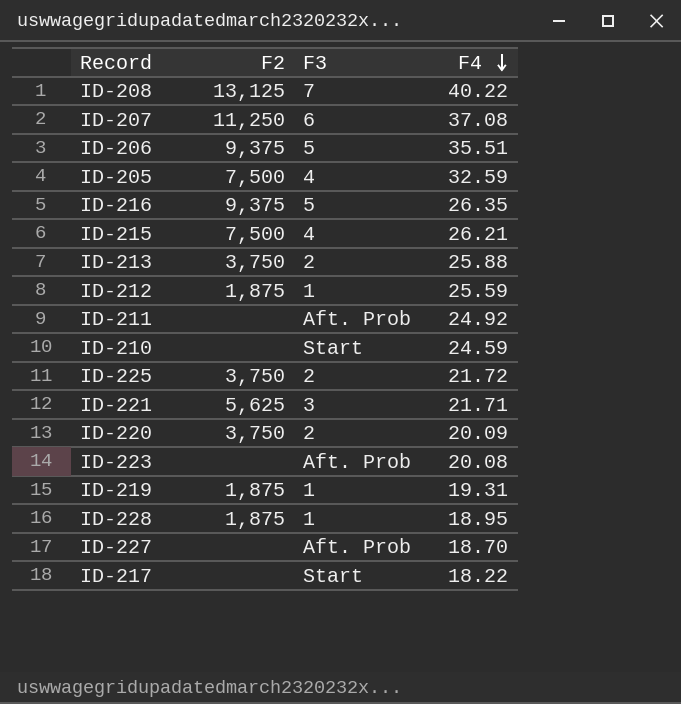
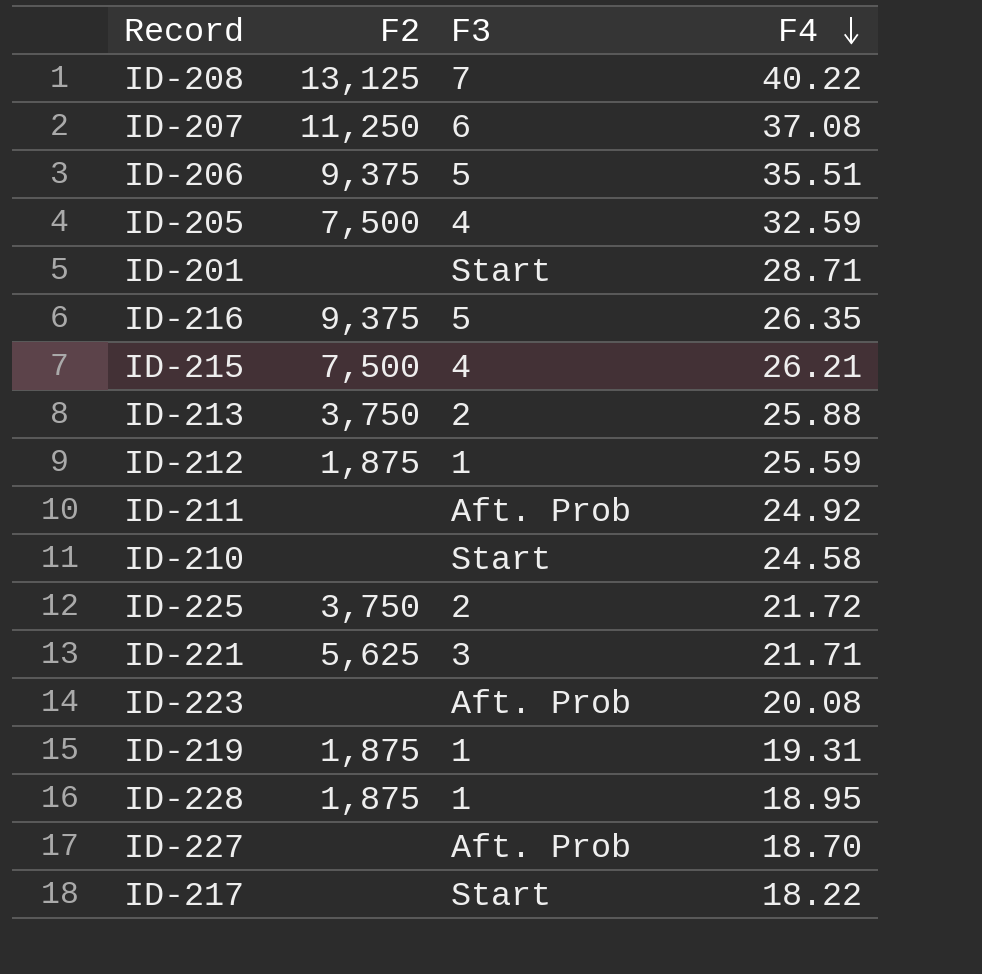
row ID-220: 3,750 | 2 | 20.09 -> none
row ID-201: none -> none | Start | 28.71
ID-210 | F4: 24.59 -> 24.58

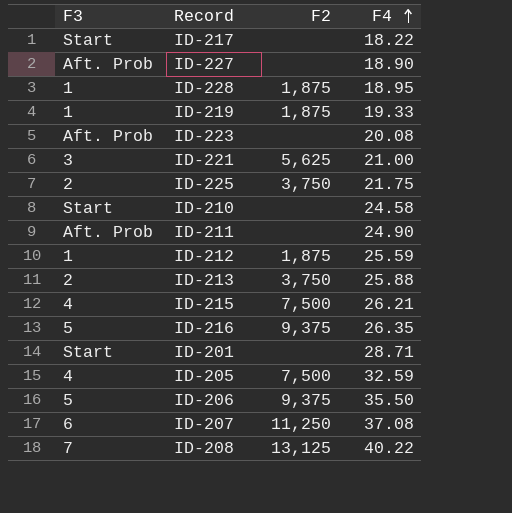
row order: F4 descending -> F4 ascending
column F3 | position: 3 -> 1
ID-227 | F4: 18.70 -> 18.90
ID-219 | F4: 19.31 -> 19.33
ID-221 | F4: 21.71 -> 21.00
ID-225 | F4: 21.72 -> 21.75
ID-211 | F4: 24.92 -> 24.90
ID-206 | F4: 35.51 -> 35.50

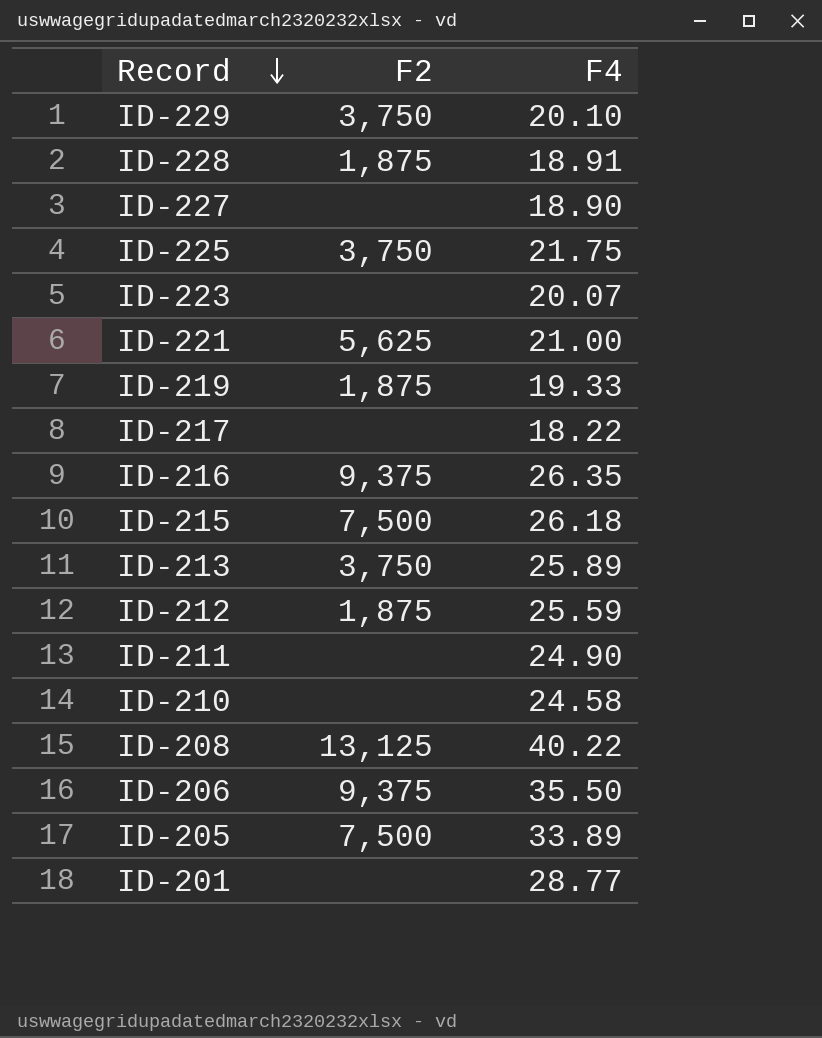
row order: F4 ascending -> Record descending
column F3 | position: 1 -> none
row ID-207: 6 | 11,250 | 37.08 -> none
row ID-229: none -> 3,750 | 20.10
ID-228 | F4: 18.95 -> 18.91
ID-223 | F4: 20.08 -> 20.07
ID-215 | F4: 26.21 -> 26.18
ID-213 | F4: 25.88 -> 25.89
ID-205 | F4: 32.59 -> 33.89
ID-201 | F4: 28.71 -> 28.77

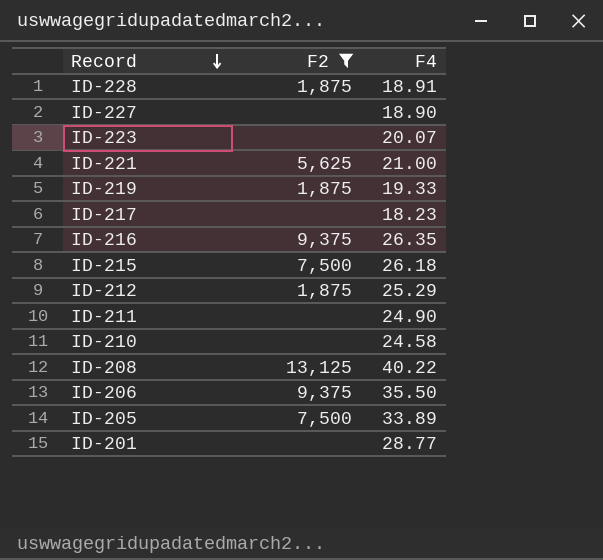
filter: none -> F2 != 3,750
ID-217 | F4: 18.22 -> 18.23
ID-212 | F4: 25.59 -> 25.29

